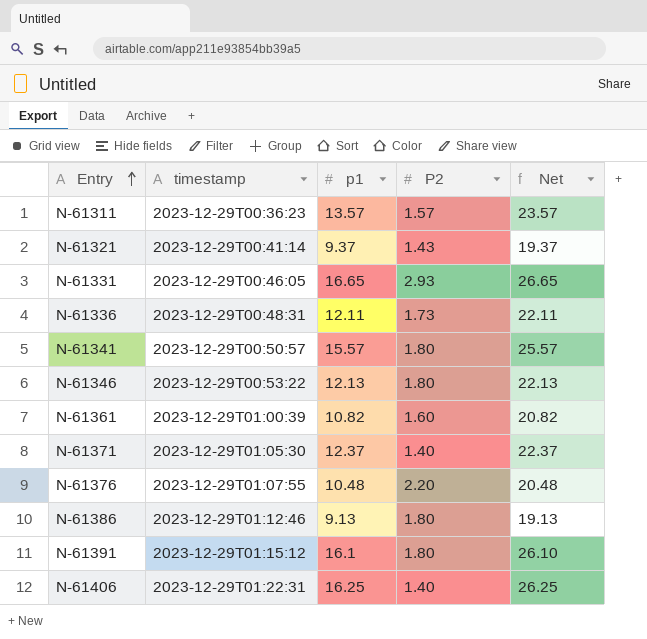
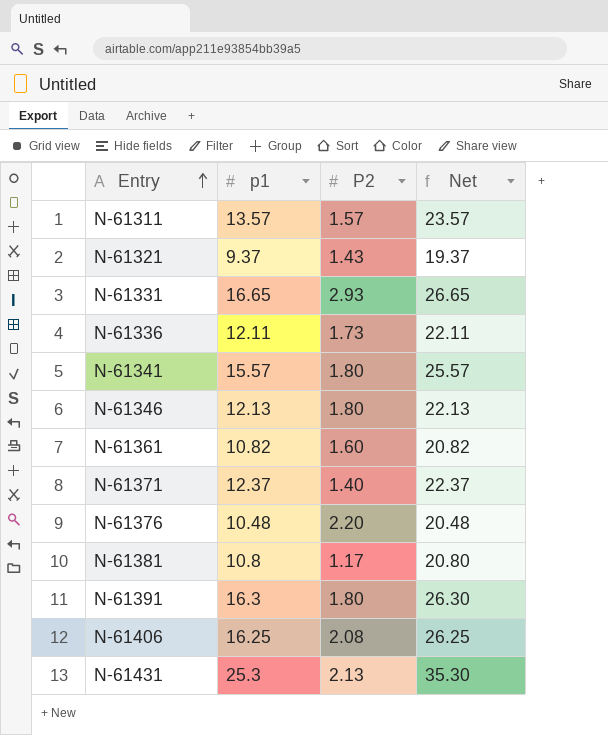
column timestamp | position: 2 -> none
row N-61386: 2023-12-29T01:12:46 | 9.13 | 1.80 | 19.13 -> none
row N-61381: none -> 10.8 | 1.17 | 20.80
N-61391 | p1: 16.1 -> 16.3
N-61391 | Net: 26.10 -> 26.30
N-61406 | P2: 1.40 -> 2.08
row N-61431: none -> 25.3 | 2.13 | 35.30

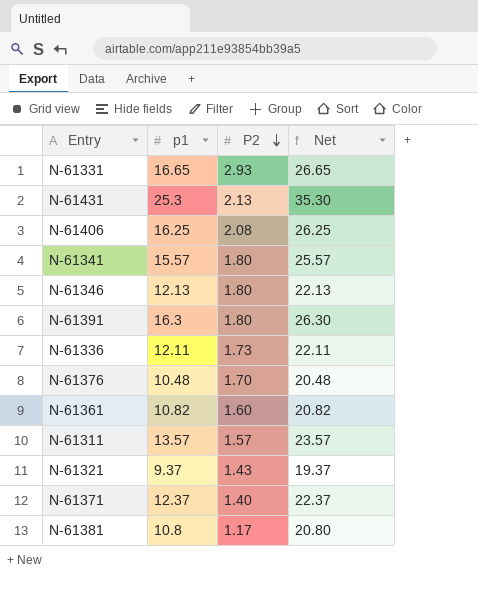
row order: Entry ascending -> P2 descending
N-61376 | P2: 2.20 -> 1.70

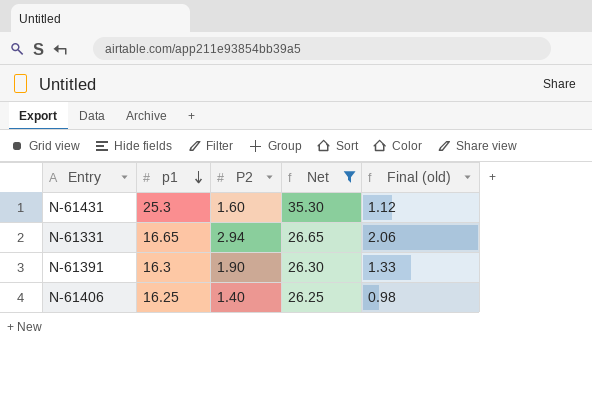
filter: none -> Net >= 26.25
row order: P2 descending -> p1 descending
column Final (old) | formula: none -> [P2] * 0.7
N-61431 | P2: 2.13 -> 1.60
N-61331 | P2: 2.93 -> 2.94
N-61391 | P2: 1.80 -> 1.90
N-61406 | P2: 2.08 -> 1.40

